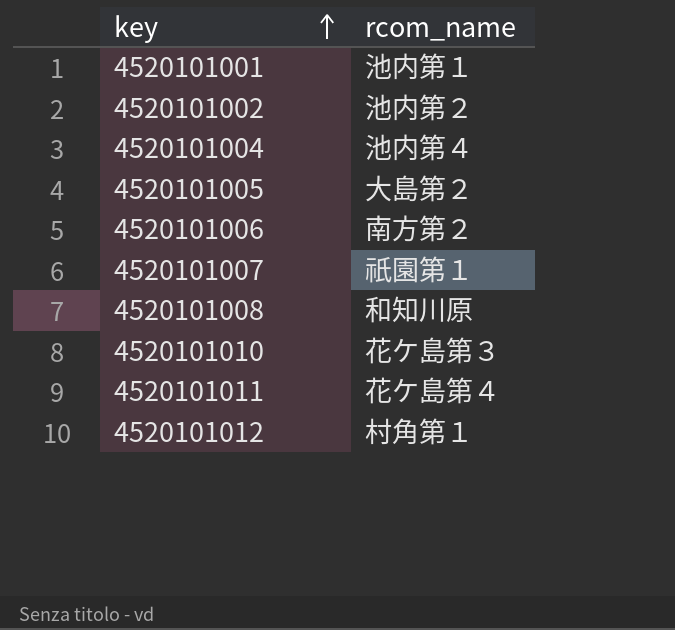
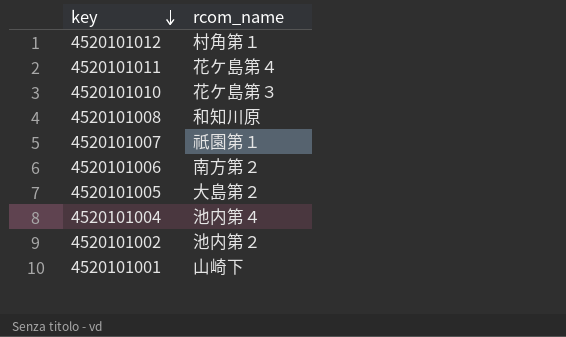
row order: key ascending -> key descending
4520101001 | rcom_name: 池内第１ -> 山崎下

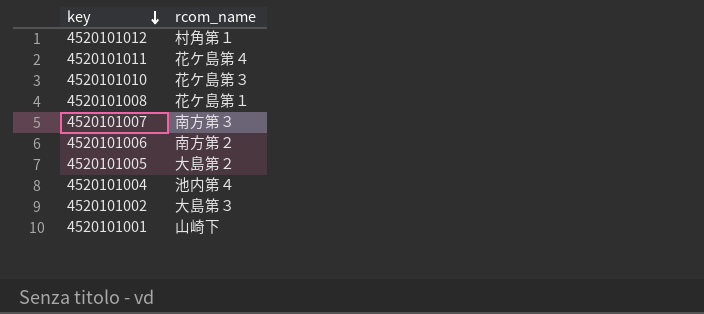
4520101008 | rcom_name: 和知川原 -> 花ケ島第１
4520101007 | rcom_name: 祇園第１ -> 南方第３
4520101002 | rcom_name: 池内第２ -> 大島第３

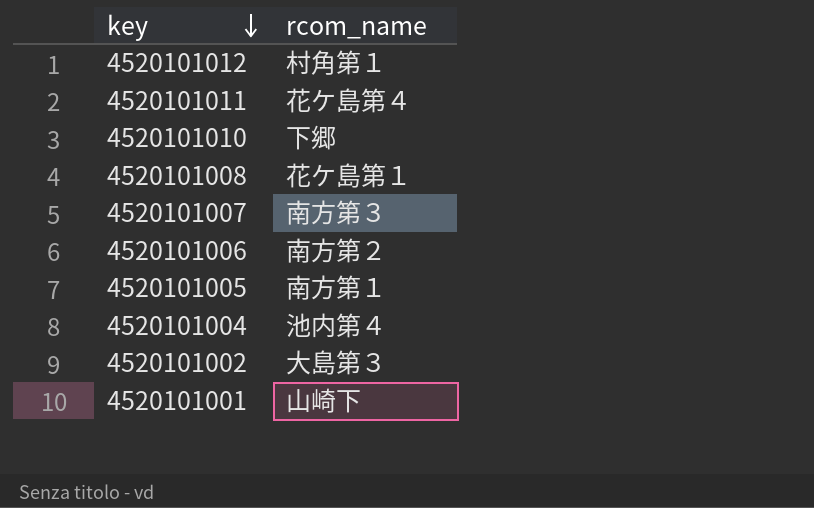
4520101010 | rcom_name: 花ケ島第３ -> 下郷
4520101005 | rcom_name: 大島第２ -> 南方第１

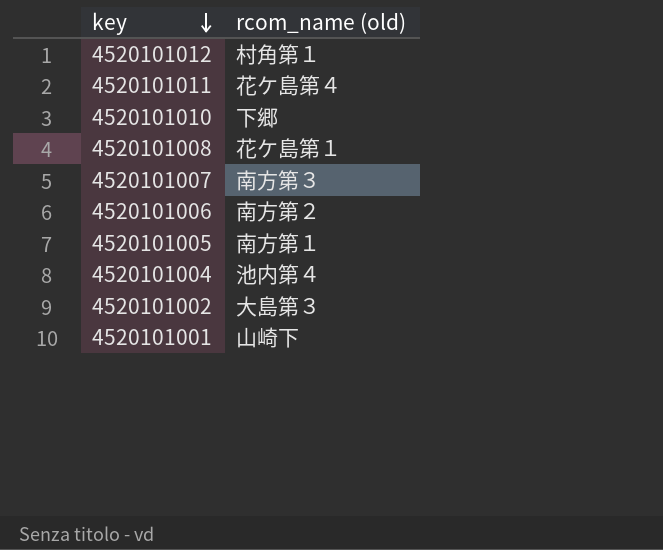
column name: rcom_name -> rcom_name (old)

